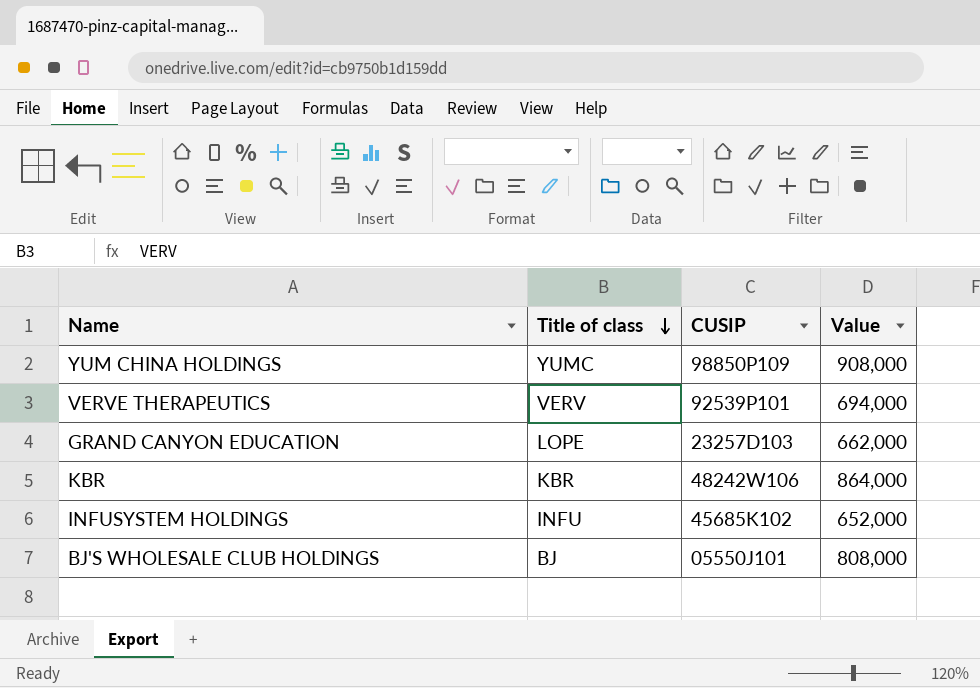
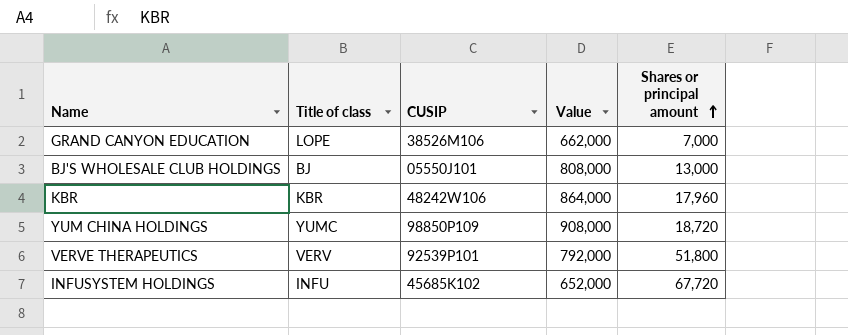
row order: Title of class descending -> Shares or principal amount ascending
column Shares or principal amount | position: none -> 5
GRAND CANYON EDUCATION | CUSIP: 23257D103 -> 38526M106
VERVE THERAPEUTICS | Value: 694,000 -> 792,000

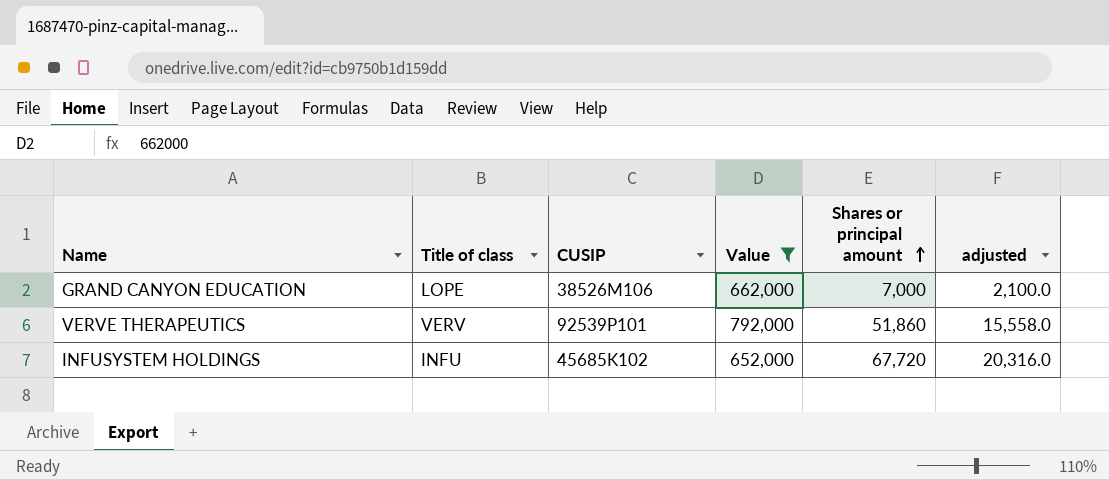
filter: none -> Value <= 792,000
column adjusted | formula: none -> [Shares or principal amount] * 0.3
VERVE THERAPEUTICS | Shares or principal amount: 51,800 -> 51,860

